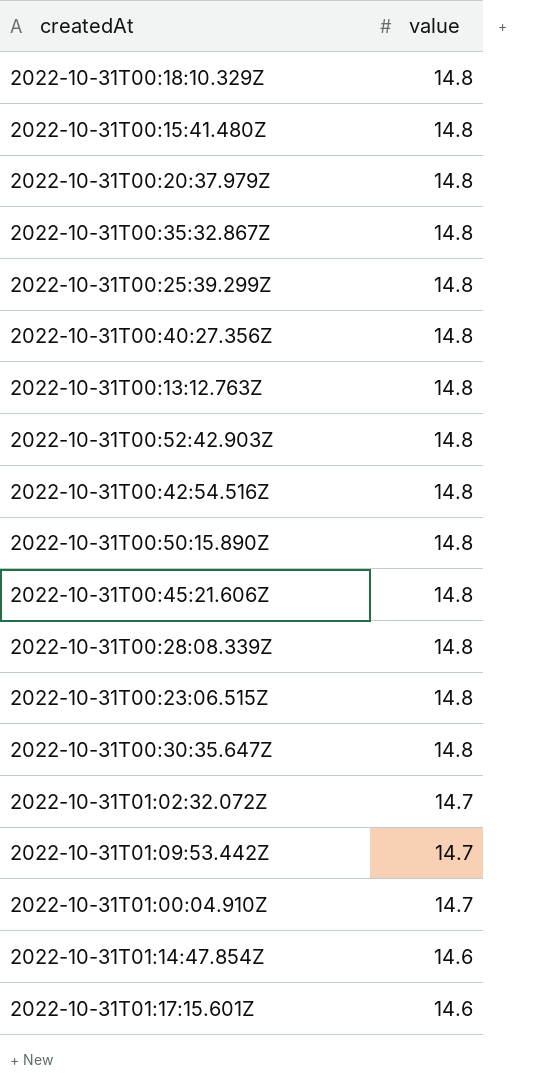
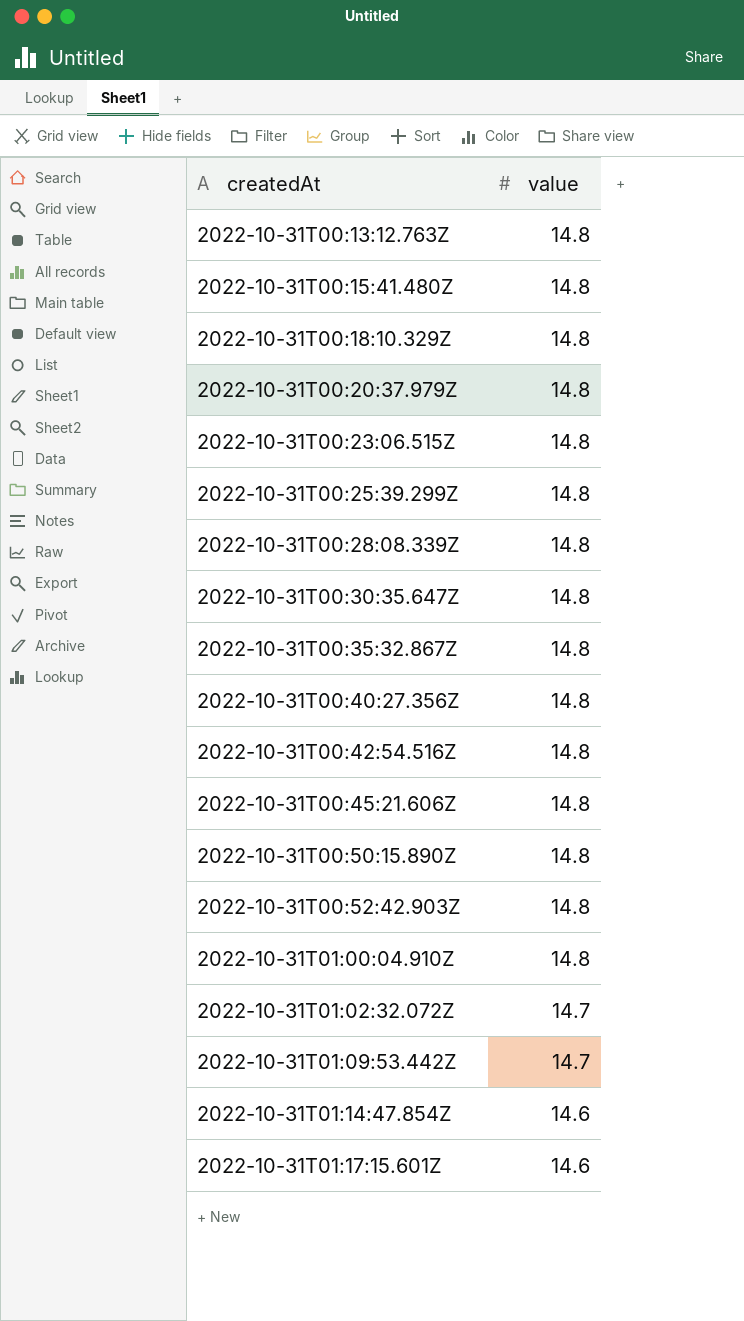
row order: value descending -> createdAt ascending
2022-10-31T01:00:04.910Z | value: 14.7 -> 14.8

